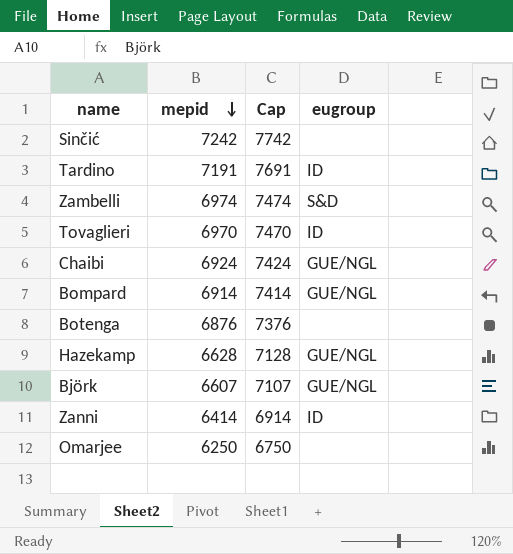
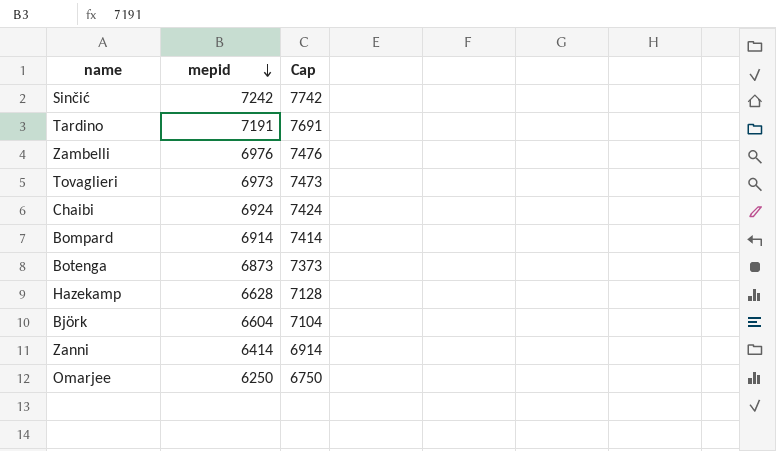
column eugroup | position: 4 -> none
Zambelli | mepid: 6974 -> 6976
Zambelli | Cap: 7474 -> 7476
Tovaglieri | mepid: 6970 -> 6973
Tovaglieri | Cap: 7470 -> 7473
Botenga | mepid: 6876 -> 6873
Botenga | Cap: 7376 -> 7373
Björk | mepid: 6607 -> 6604
Björk | Cap: 7107 -> 7104

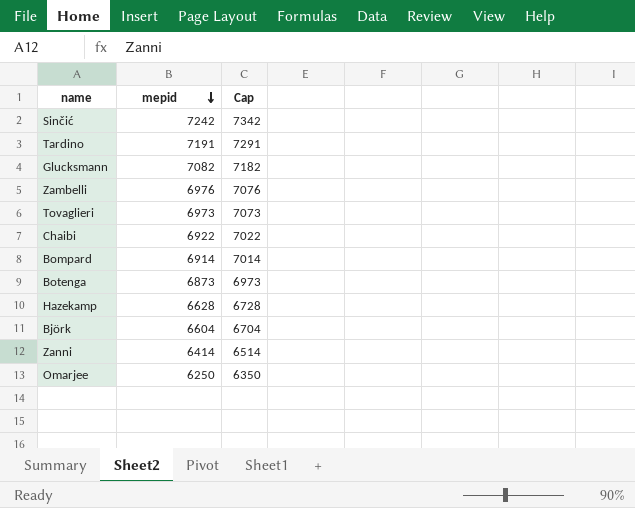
column Cap | formula: [mepid] + 500 -> [mepid] + 100
row Glucksmann: none -> 7082 | 7182
Chaibi | mepid: 6924 -> 6922

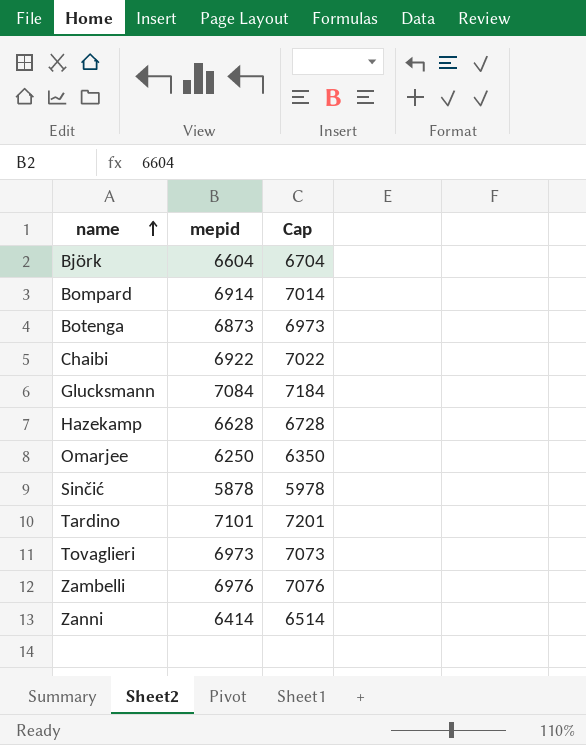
row order: mepid descending -> name ascending
Glucksmann | mepid: 7082 -> 7084
Glucksmann | Cap: 7182 -> 7184
Sinčić | mepid: 7242 -> 5878
Sinčić | Cap: 7342 -> 5978
Tardino | mepid: 7191 -> 7101
Tardino | Cap: 7291 -> 7201

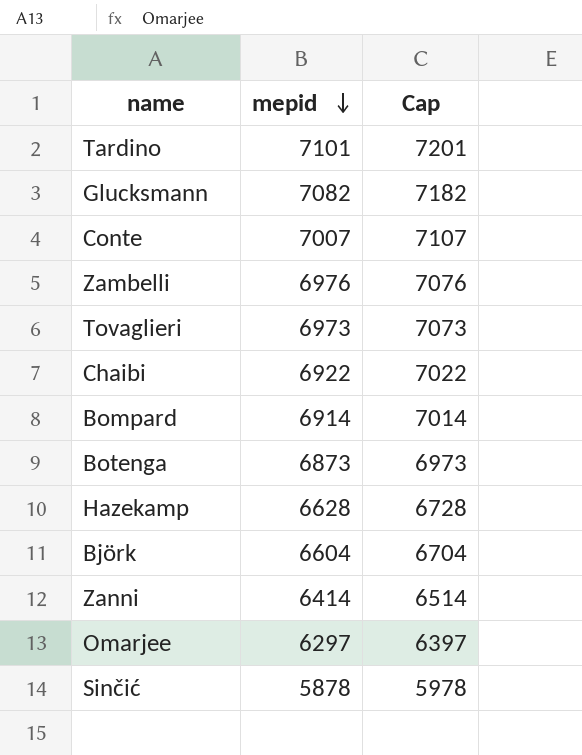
row order: name ascending -> mepid descending
Glucksmann | mepid: 7084 -> 7082
Glucksmann | Cap: 7184 -> 7182
row Conte: none -> 7007 | 7107
Omarjee | mepid: 6250 -> 6297
Omarjee | Cap: 6350 -> 6397

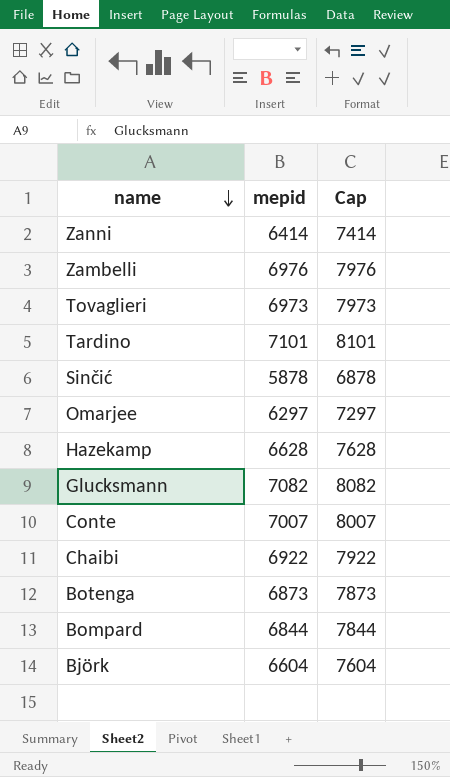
row order: mepid descending -> name descending
column Cap | formula: [mepid] + 100 -> [mepid] + 1000
Bompard | mepid: 6914 -> 6844

